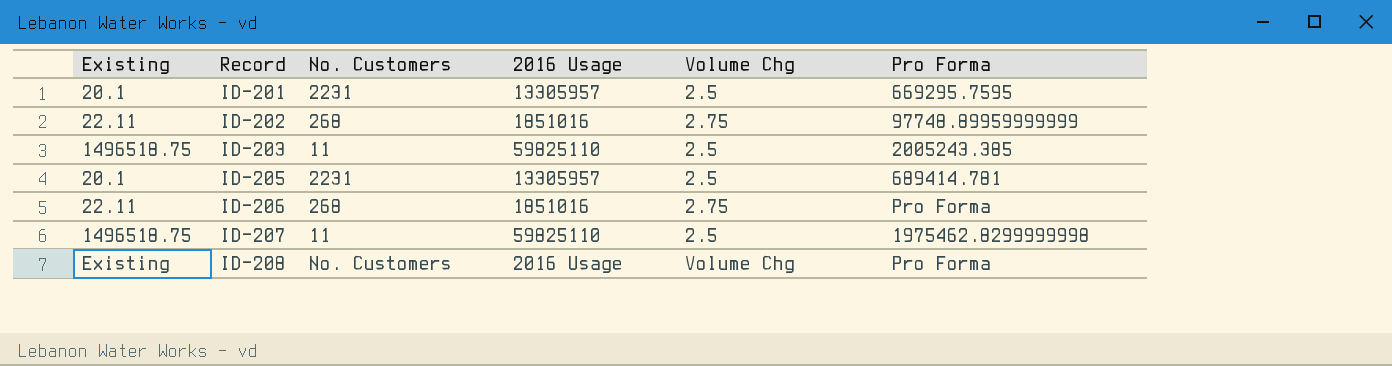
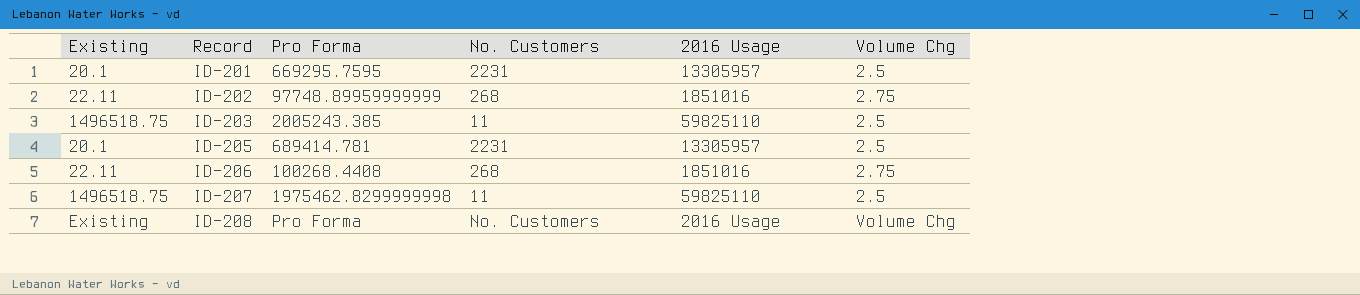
column Pro Forma | position: 6 -> 3
ID-206 | Pro Forma: Pro Forma -> 100268.4408

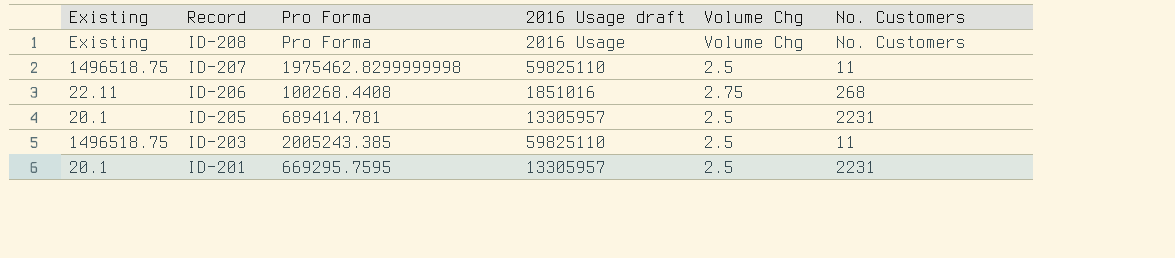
row order: Record ascending -> Record descending
column name: 2016 Usage -> 2016 Usage draft
column No. Customers | position: 4 -> 6
row ID-202: 22.11 | 97748.89959999999 | 268 | 1851016 | 2.75 -> none

